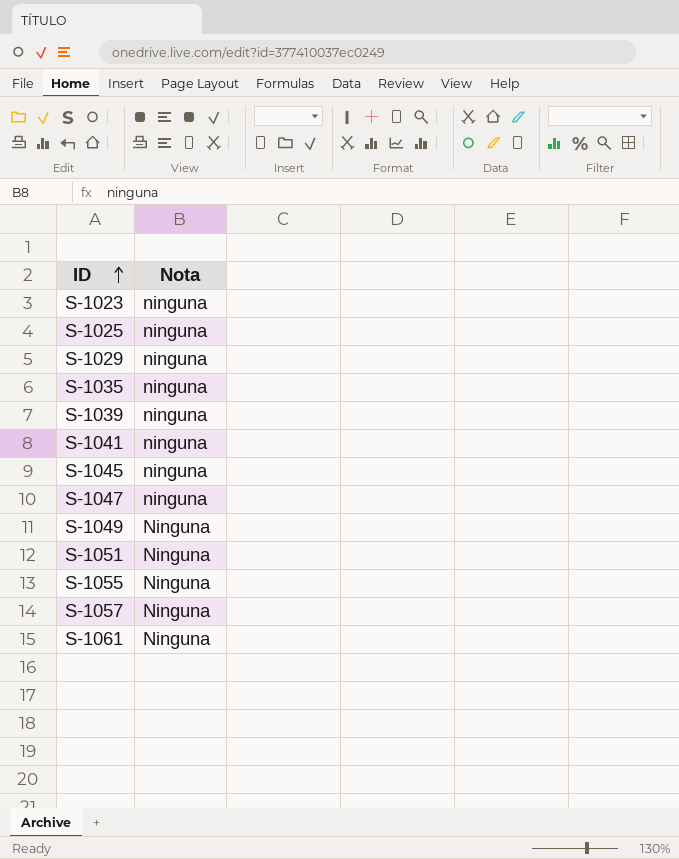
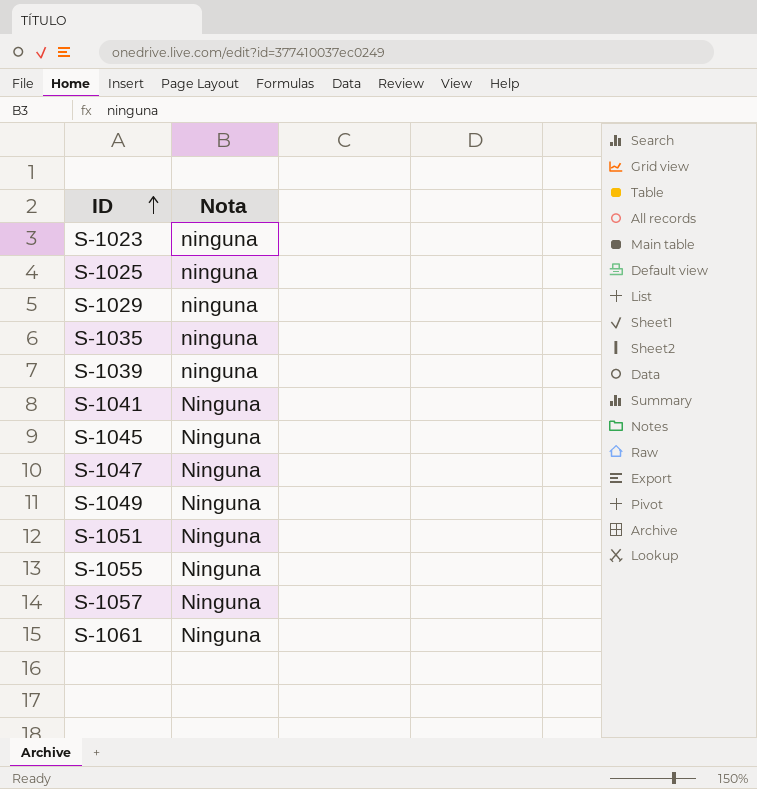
S-1041 | Nota: ninguna -> Ninguna
S-1045 | Nota: ninguna -> Ninguna
S-1047 | Nota: ninguna -> Ninguna

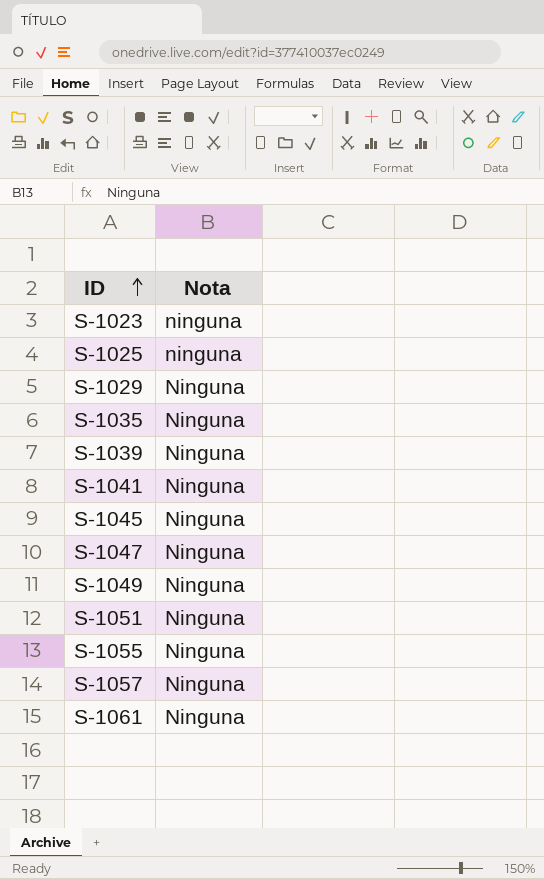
S-1029 | Nota: ninguna -> Ninguna
S-1035 | Nota: ninguna -> Ninguna
S-1039 | Nota: ninguna -> Ninguna

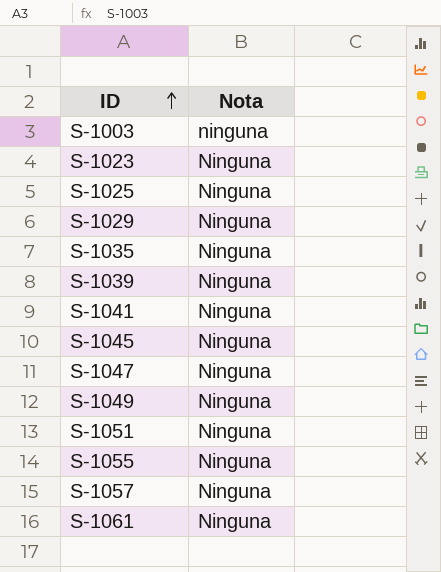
row S-1003: none -> ninguna
S-1023 | Nota: ninguna -> Ninguna
S-1025 | Nota: ninguna -> Ninguna

